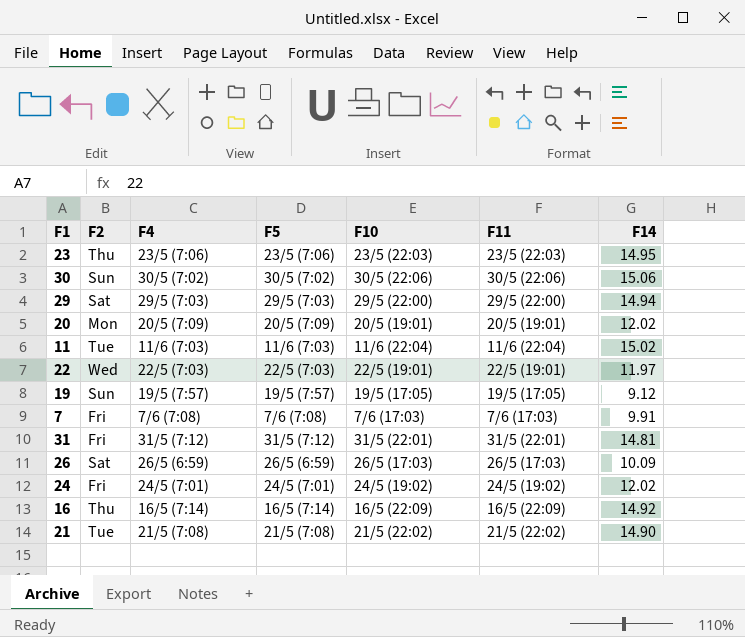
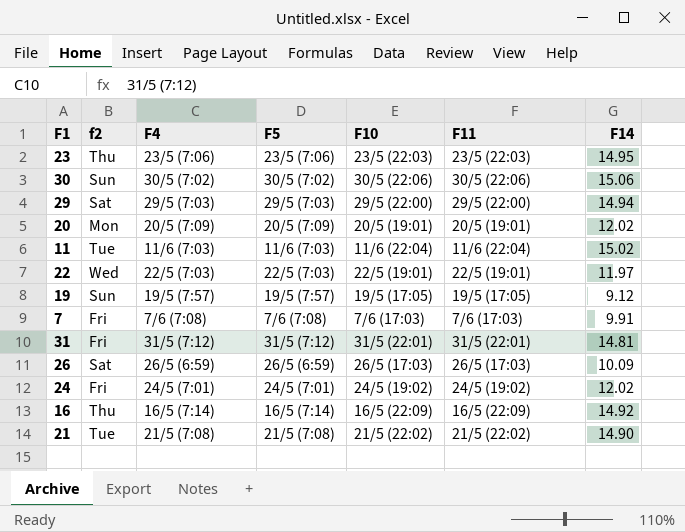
column name: F2 -> f2

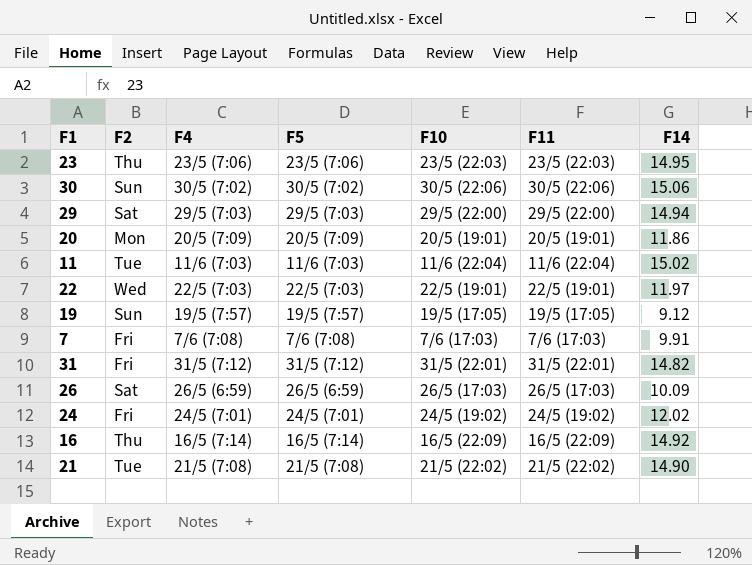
column name: f2 -> F2
20 | F14: 12.02 -> 11.86
31 | F14: 14.81 -> 14.82

